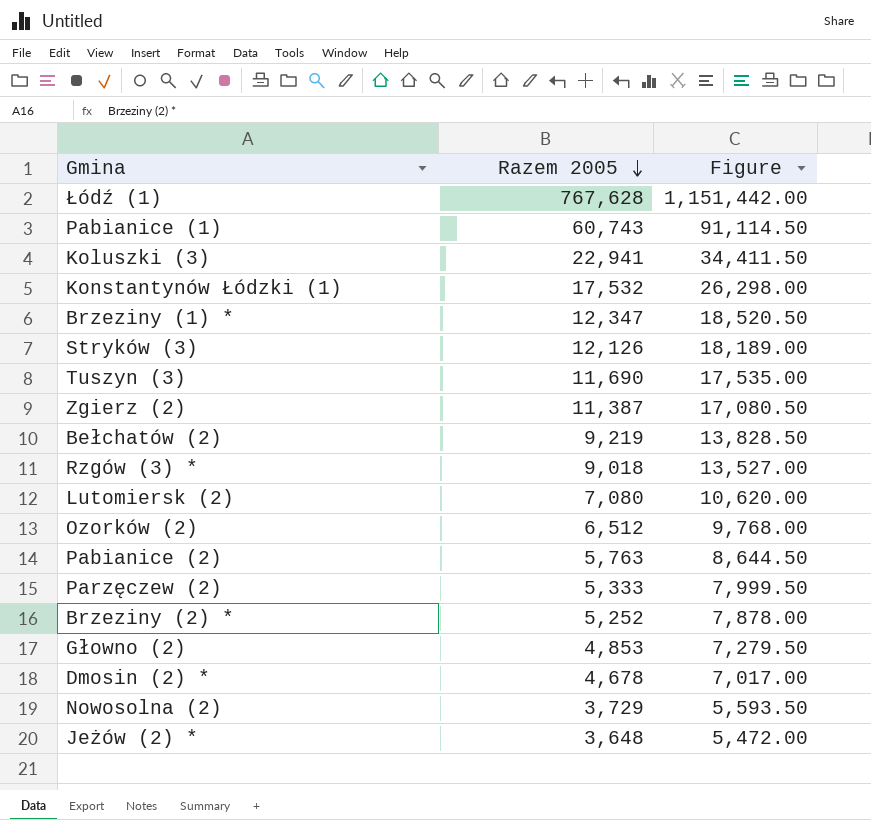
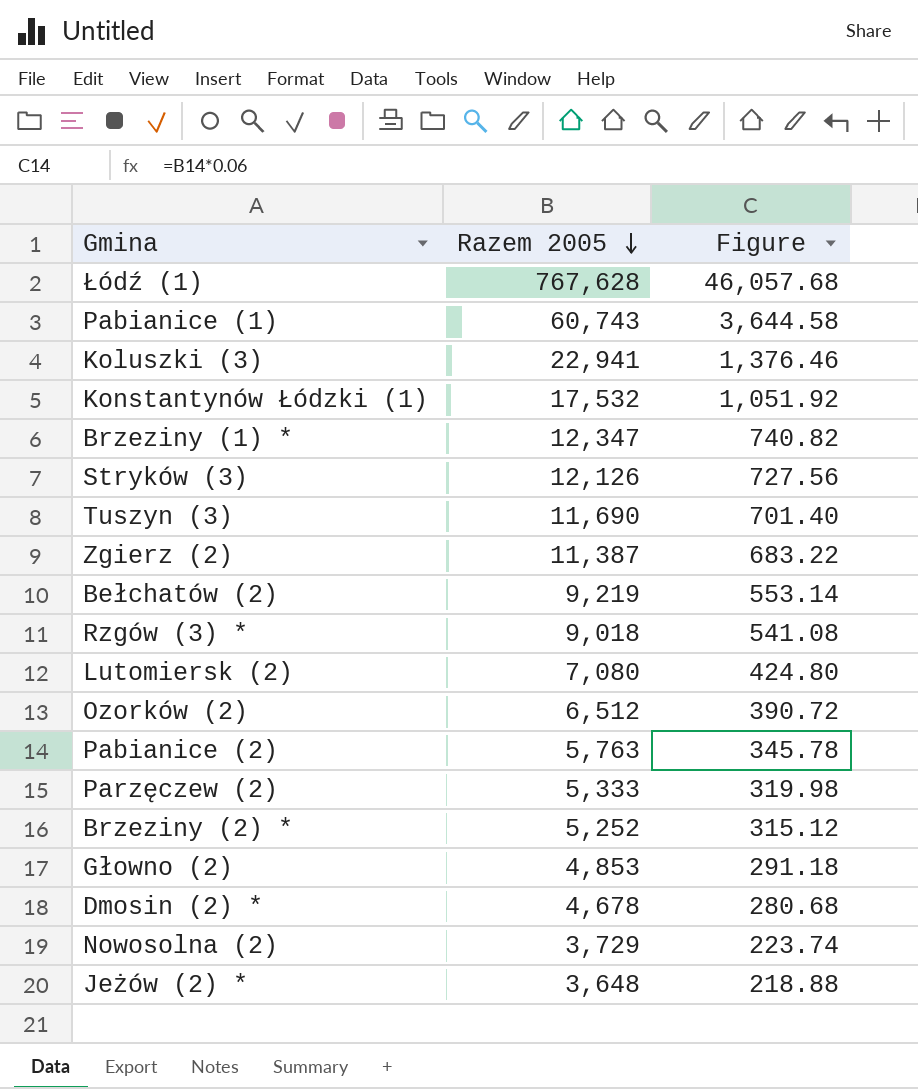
column Figure | formula: [Razem 2005] * 1.5 -> [Razem 2005] * 0.06

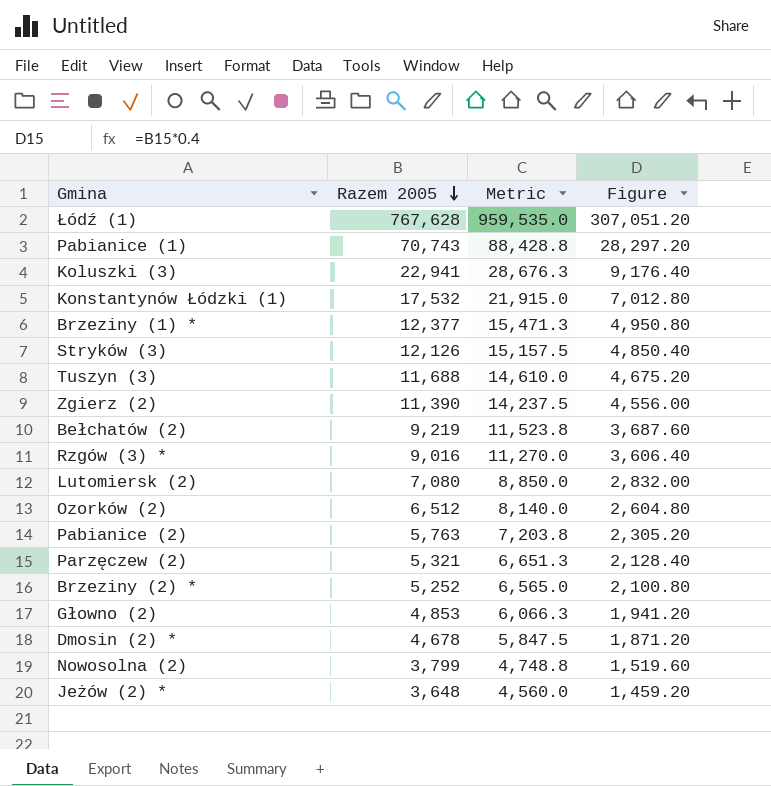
column Metric | formula: none -> [Razem 2005] * 1.25
column Figure | formula: [Razem 2005] * 0.06 -> [Razem 2005] * 0.4
Pabianice (1) | Razem 2005: 60,743 -> 70,743
Brzeziny (1) * | Razem 2005: 12,347 -> 12,377
Tuszyn (3) | Razem 2005: 11,690 -> 11,688
Zgierz (2) | Razem 2005: 11,387 -> 11,390
Rzgów (3) * | Razem 2005: 9,018 -> 9,016
Parzęczew (2) | Razem 2005: 5,333 -> 5,321
Nowosolna (2) | Razem 2005: 3,729 -> 3,799

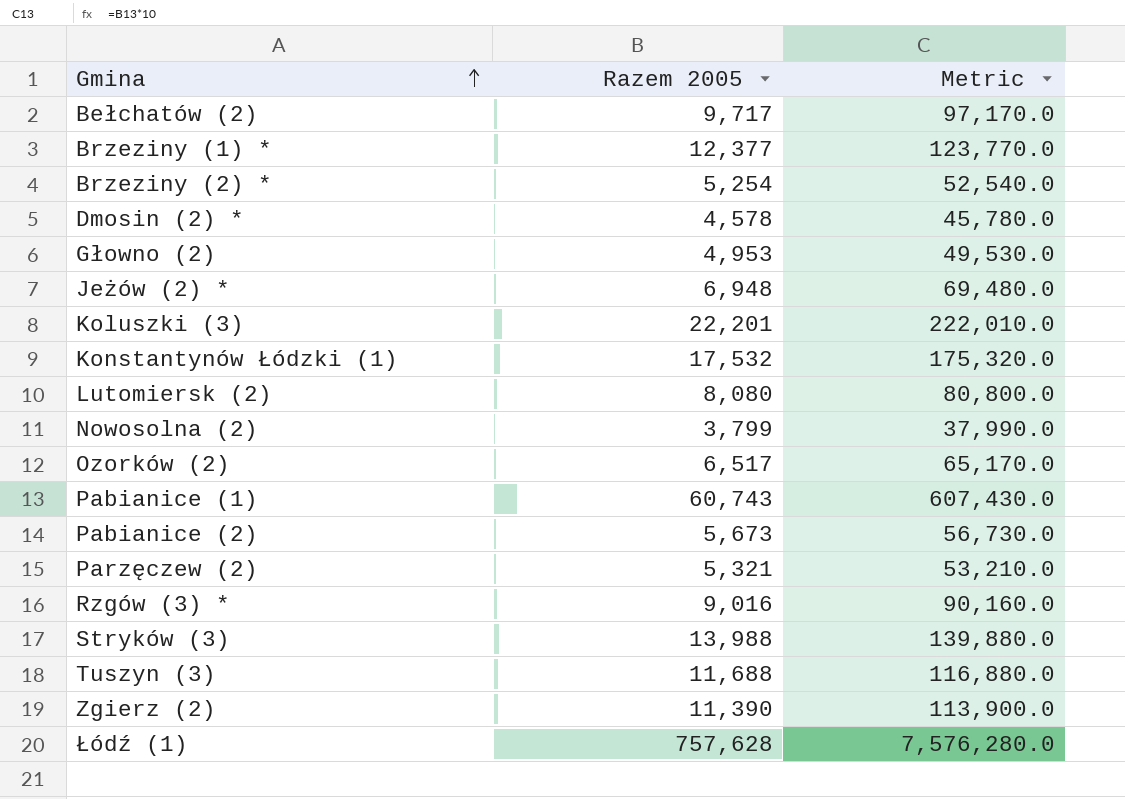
row order: Razem 2005 descending -> Gmina ascending
column Figure | formula: [Razem 2005] * 0.4 -> none
column Metric | formula: [Razem 2005] * 1.25 -> [Razem 2005] * 10
Bełchatów (2) | Razem 2005: 9,219 -> 9,717
Brzeziny (2) * | Razem 2005: 5,252 -> 5,254
Dmosin (2) * | Razem 2005: 4,678 -> 4,578
Głowno (2) | Razem 2005: 4,853 -> 4,953
Jeżów (2) * | Razem 2005: 3,648 -> 6,948
Koluszki (3) | Razem 2005: 22,941 -> 22,201
Lutomiersk (2) | Razem 2005: 7,080 -> 8,080
Ozorków (2) | Razem 2005: 6,512 -> 6,517
Pabianice (1) | Razem 2005: 70,743 -> 60,743
Pabianice (2) | Razem 2005: 5,763 -> 5,673
Stryków (3) | Razem 2005: 12,126 -> 13,988
Łódź (1) | Razem 2005: 767,628 -> 757,628

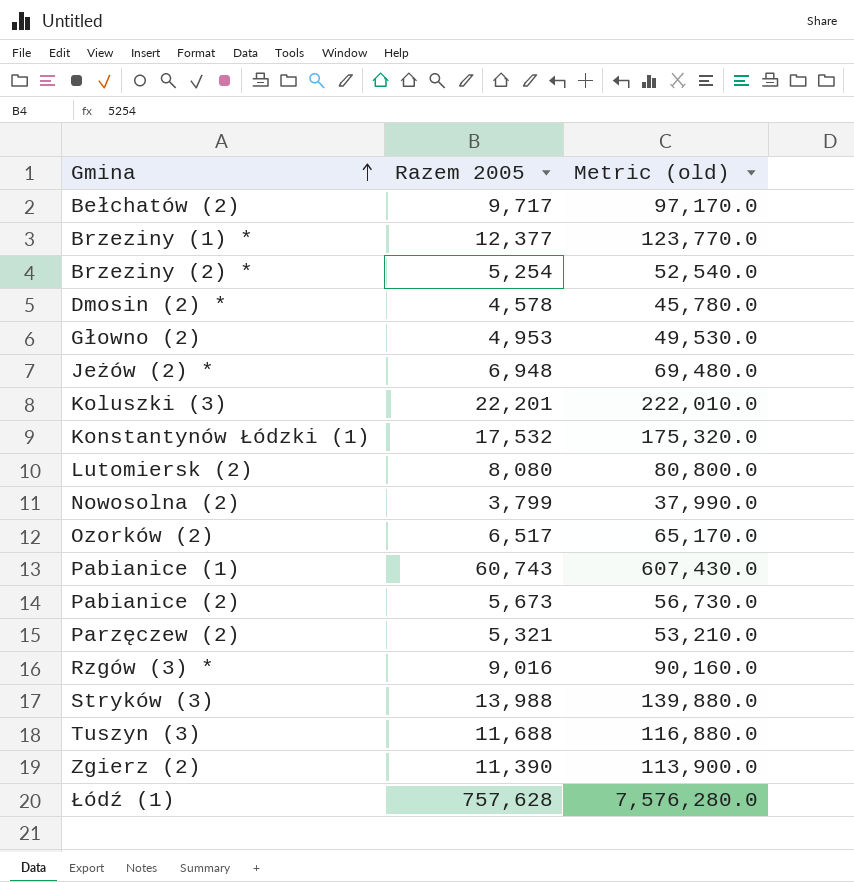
column name: Metric -> Metric (old)

